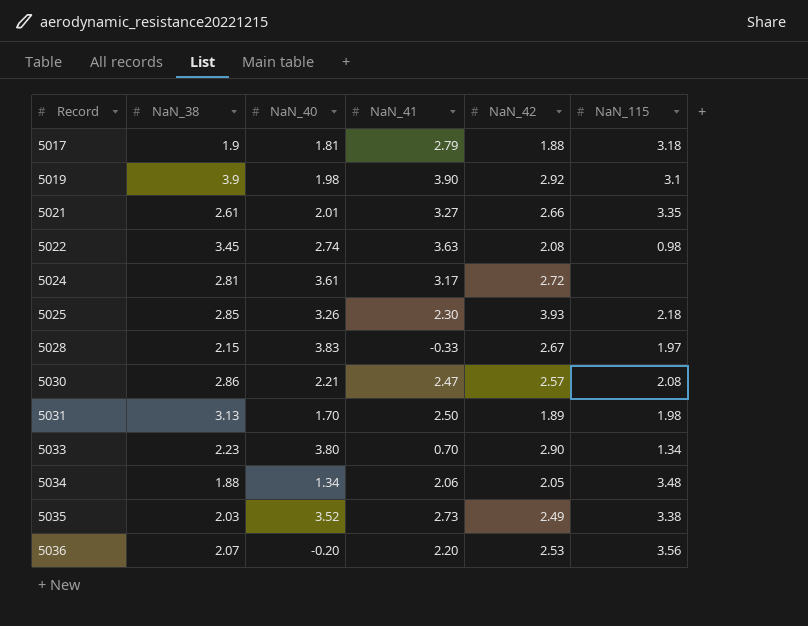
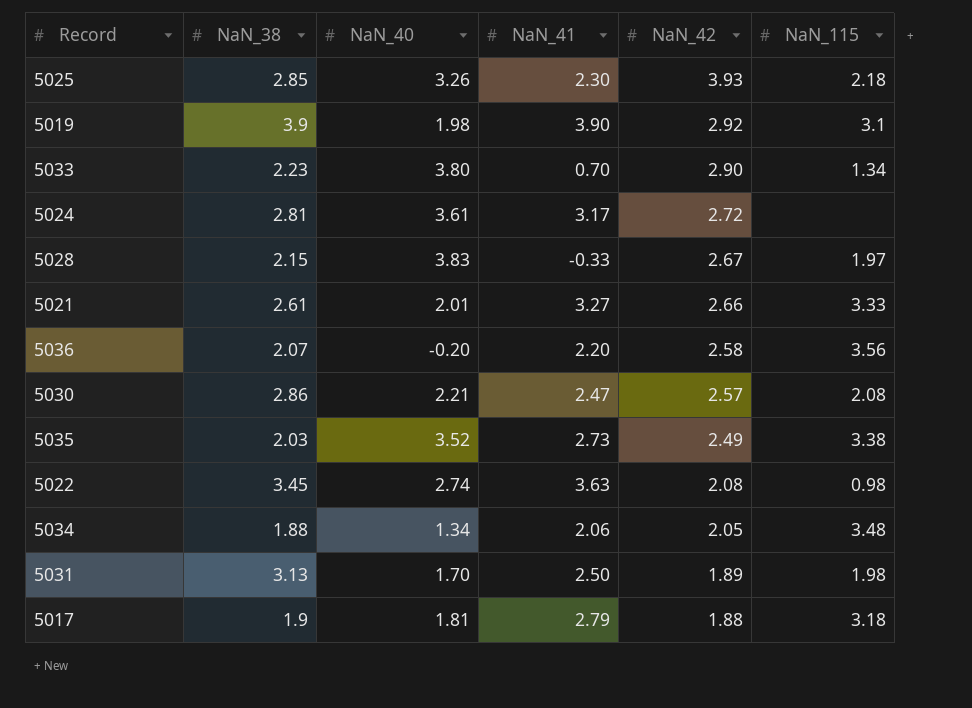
row order: Record ascending -> NaN_42 descending
5021 | NaN_115: 3.35 -> 3.33
5036 | NaN_42: 2.53 -> 2.58

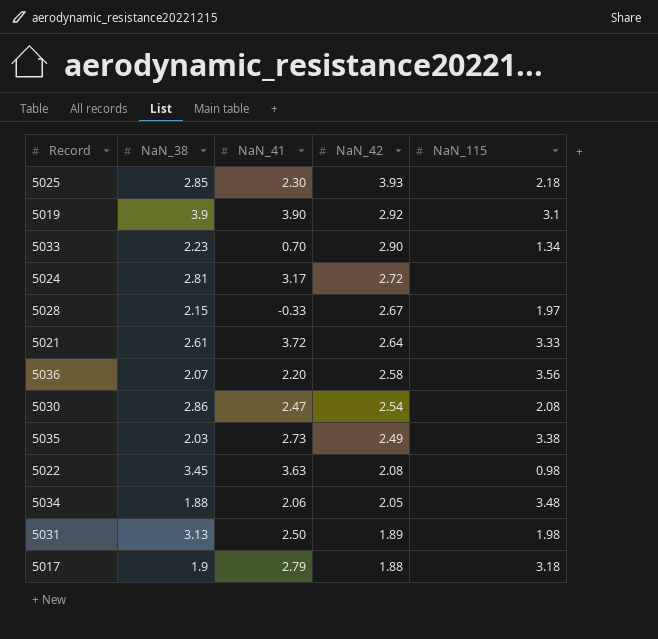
column NaN_40 | position: 3 -> none
5021 | NaN_41: 3.27 -> 3.72
5021 | NaN_42: 2.66 -> 2.64
5030 | NaN_42: 2.57 -> 2.54

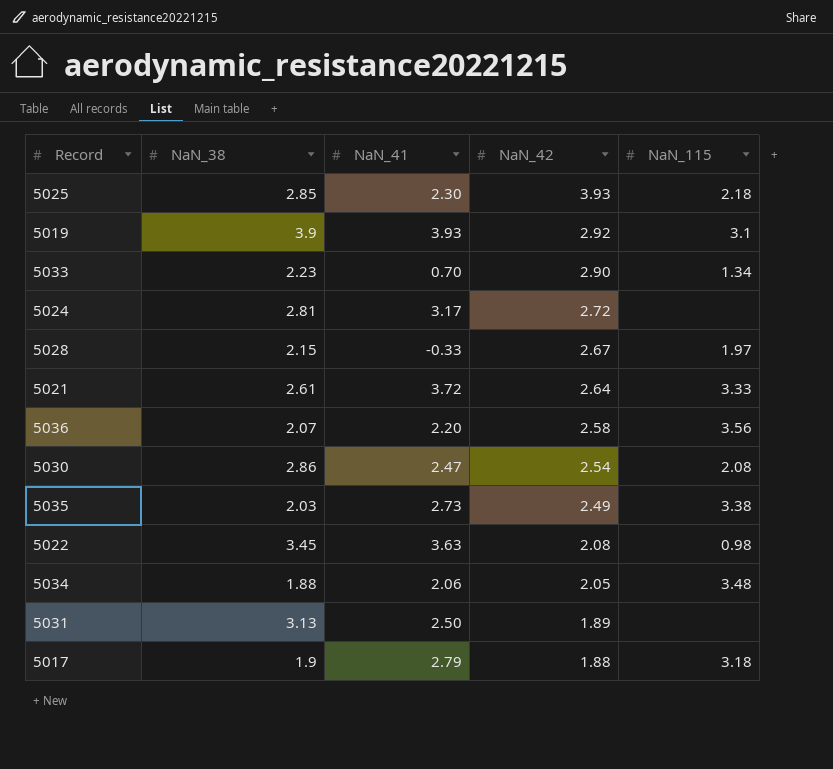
5019 | NaN_41: 3.90 -> 3.93
5031 | NaN_115: 1.98 -> none

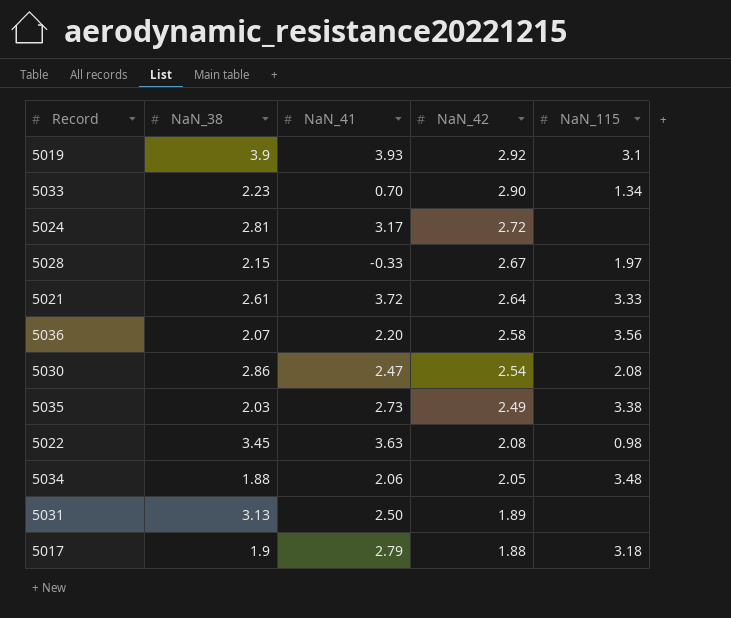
row 5025: 2.85 | 2.30 | 3.93 | 2.18 -> none

